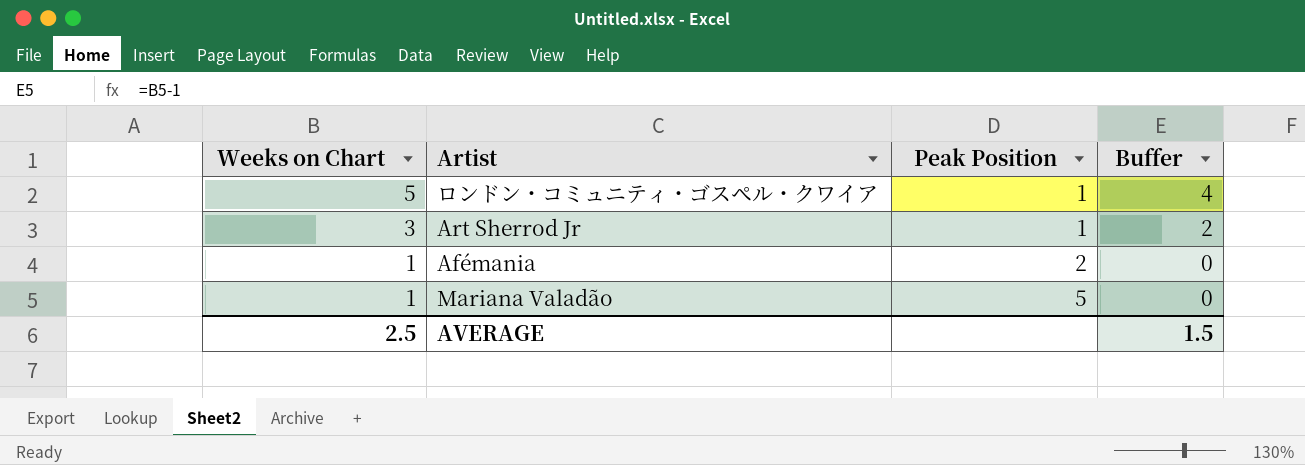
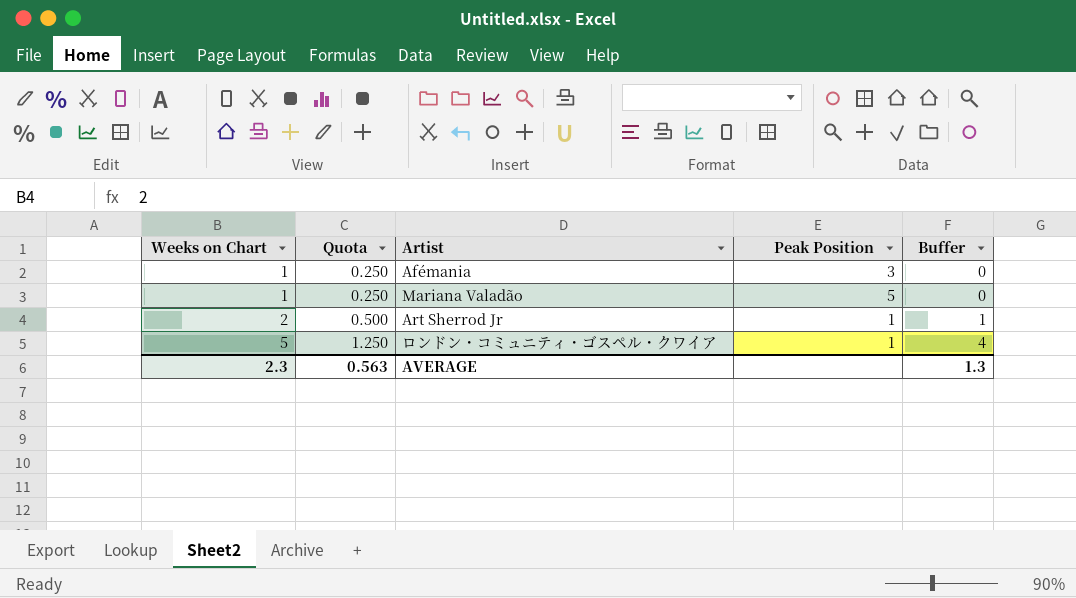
row order: Weeks on Chart descending -> Weeks on Chart ascending
column Quota | formula: none -> [Weeks on Chart] * 0.25
Afémania | Peak Position: 2 -> 3
Art Sherrod Jr | Weeks on Chart: 3 -> 2
Art Sherrod Jr | Buffer: 2 -> 1
AVERAGE | Weeks on Chart: 2.5 -> 2.3
AVERAGE | Buffer: 1.5 -> 1.3

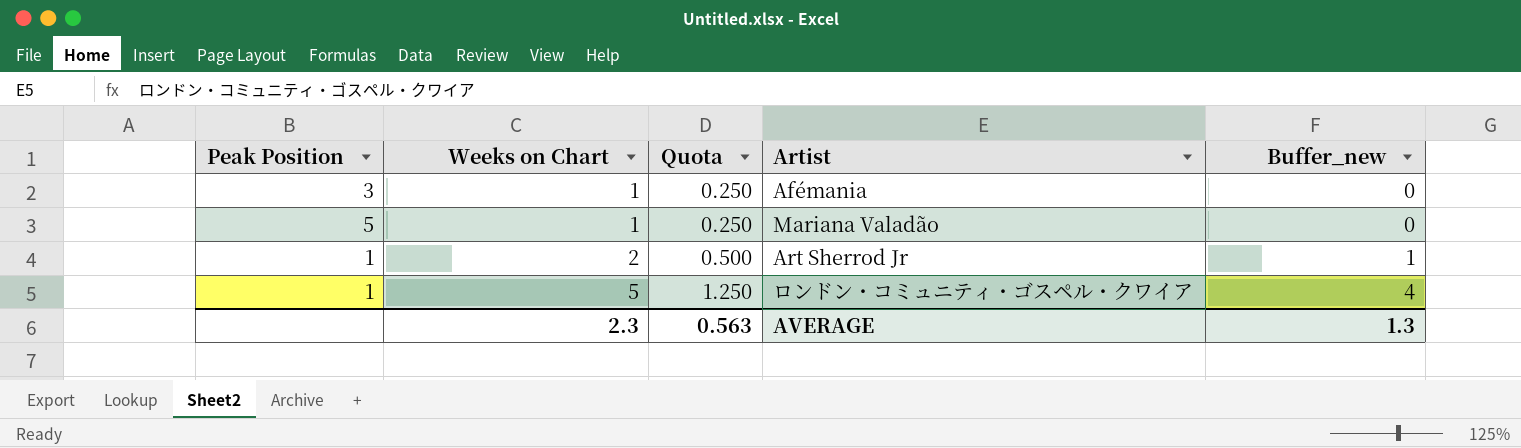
column Peak Position | position: 4 -> 1
column name: Buffer -> Buffer_new

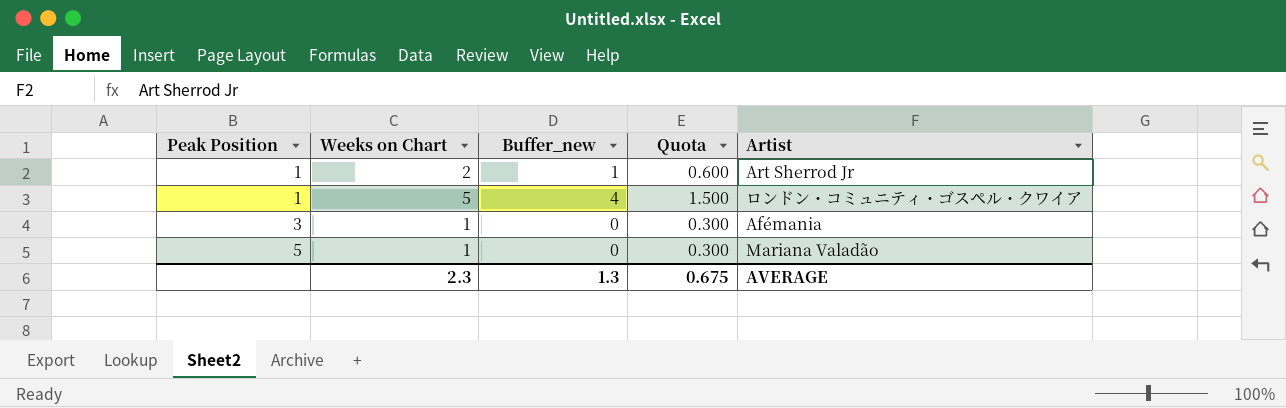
row order: Weeks on Chart ascending -> Peak Position ascending
column Buffer_new | position: 5 -> 3
column Quota | formula: [Weeks on Chart] * 0.25 -> [Weeks on Chart] * 0.3
AVERAGE | Quota: 0.563 -> 0.675

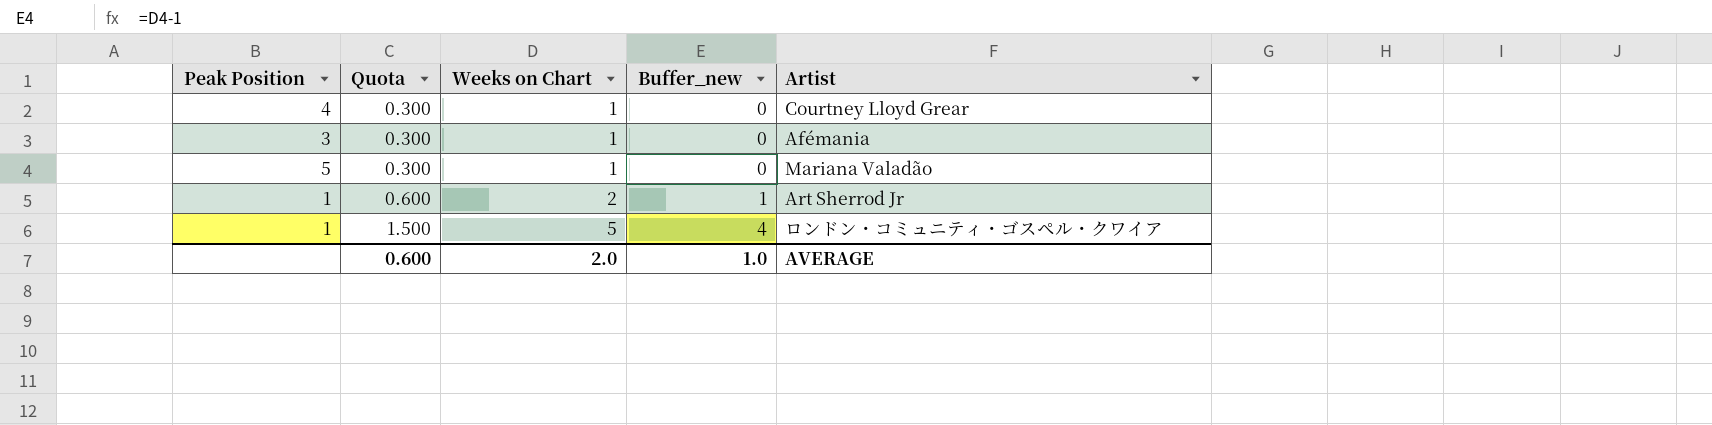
row order: Peak Position ascending -> Quota ascending
column Quota | position: 4 -> 2
row Courtney Lloyd Grear: none -> 4 | 0.300 | 1 | 0
AVERAGE | Quota: 0.675 -> 0.600
AVERAGE | Weeks on Chart: 2.3 -> 2.0
AVERAGE | Buffer_new: 1.3 -> 1.0

